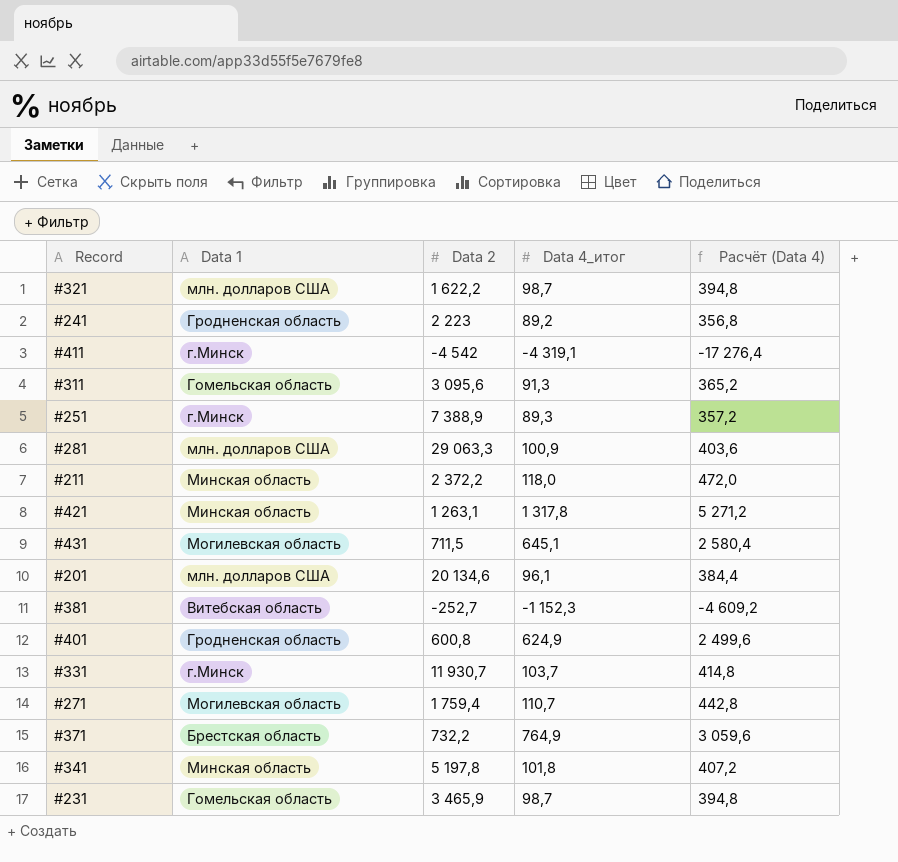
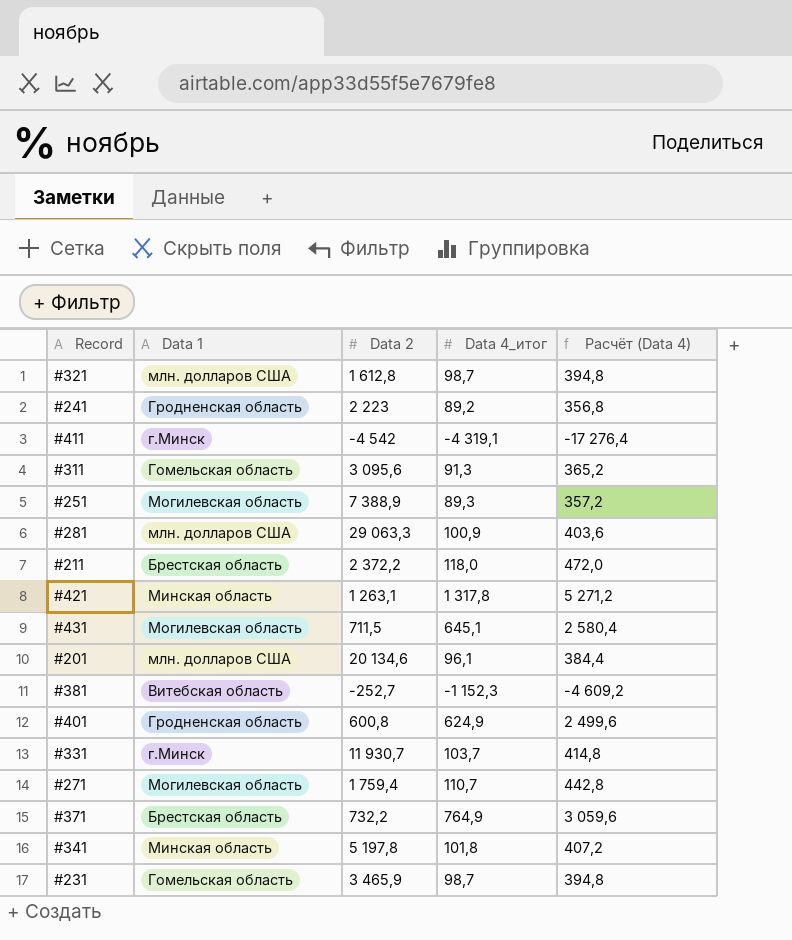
#321 | Data 2: 1 622,2 -> 1 612,8
#251 | Data 1: г.Минск -> Могилевская область
#211 | Data 1: Минская область -> Брестская область

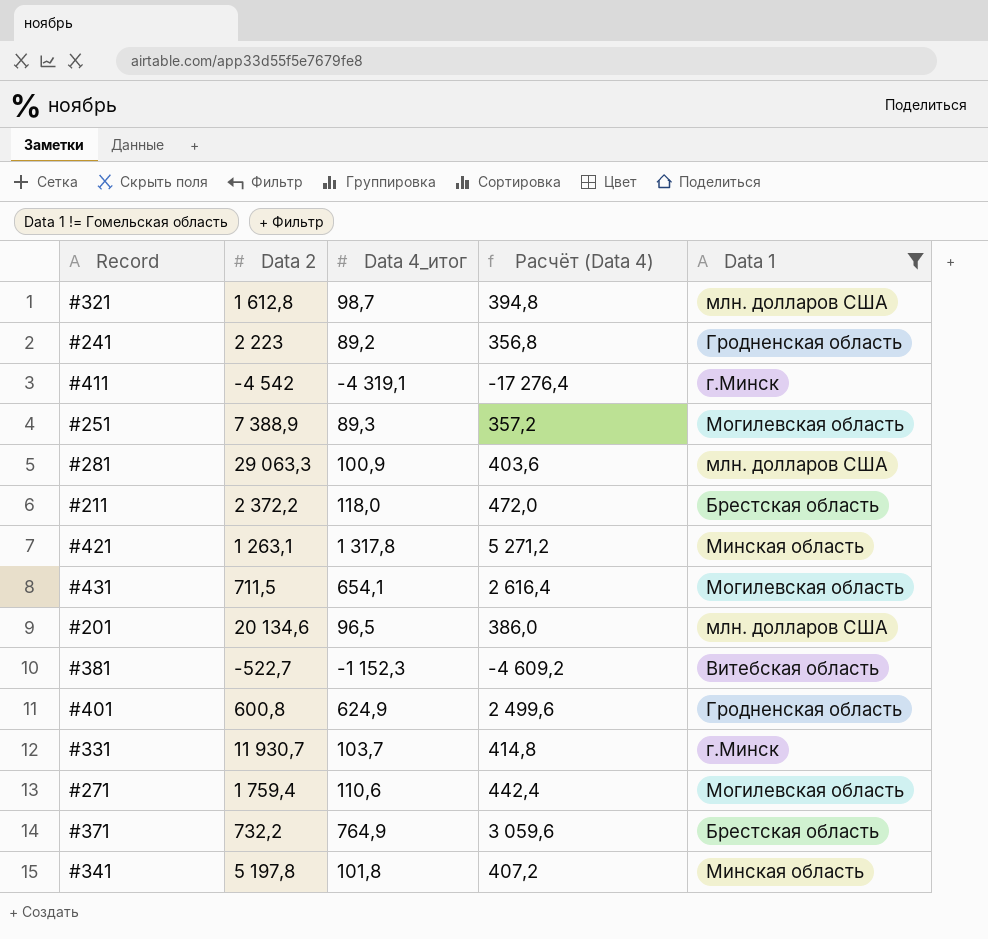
filter: none -> Data 1 != Гомельская область
column Data 1 | position: 2 -> 5
#431 | Data 4_итог: 645,1 -> 654,1
#431 | Расчёт (Data 4): 2 580,4 -> 2 616,4
#201 | Data 4_итог: 96,1 -> 96,5
#201 | Расчёт (Data 4): 384,4 -> 386,0
#381 | Data 2: -252,7 -> -522,7
#271 | Data 4_итог: 110,7 -> 110,6
#271 | Расчёт (Data 4): 442,8 -> 442,4

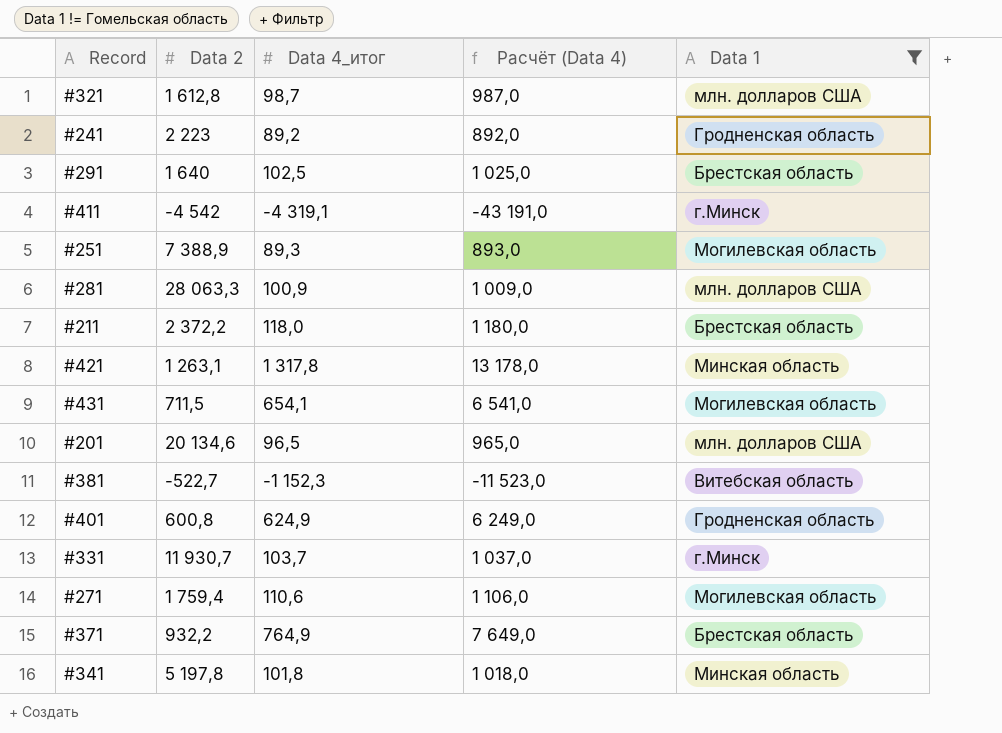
column Расчёт (Data 4) | formula: [Data 4_итог] * 4 -> [Data 4_итог] * 10
row #291: none -> 1 640 | 102,5 | 1 025,0 | Брестская область
#281 | Data 2: 29 063,3 -> 28 063,3
#371 | Data 2: 732,2 -> 932,2

